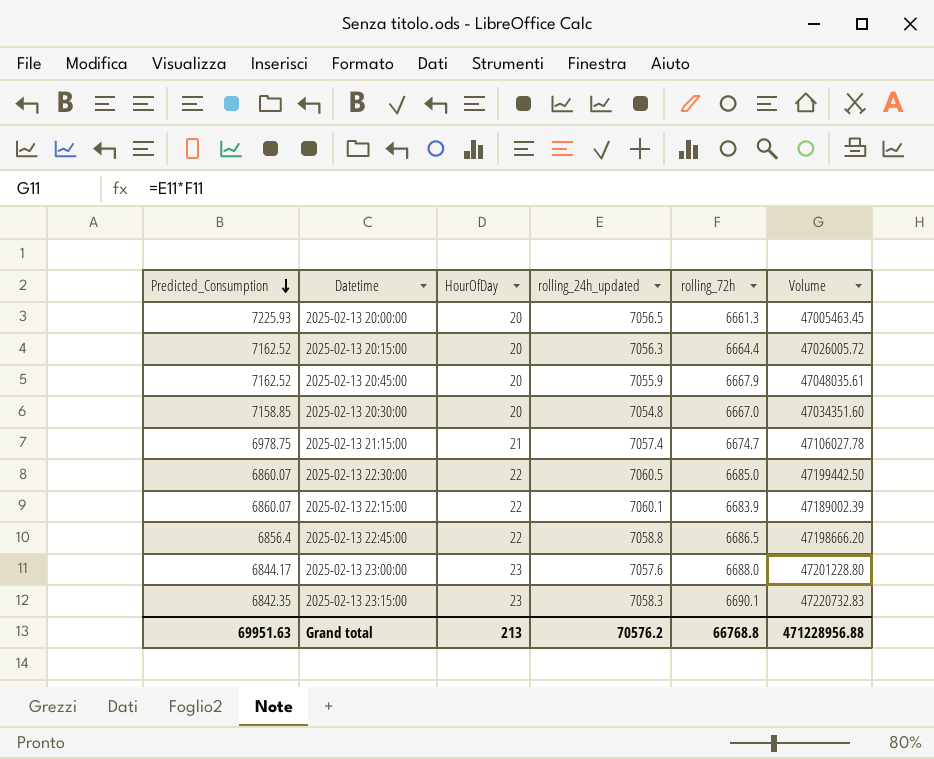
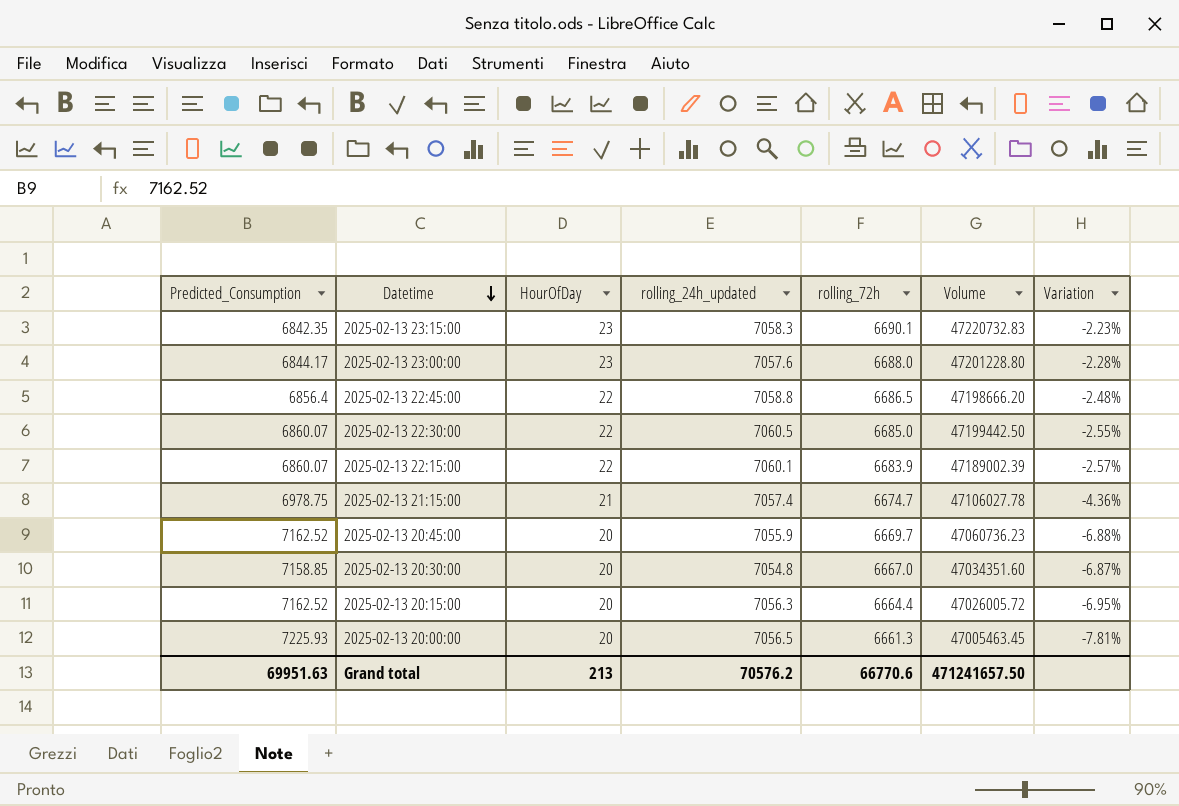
row order: Predicted_Consumption descending -> Datetime descending
column Variation | formula: none -> ([rolling_72h] - [Predicted_Consumption]) / [Predicted_Consumption]
2025-02-13 20:45:00 | rolling_72h: 6667.9 -> 6669.7
2025-02-13 20:45:00 | Volume: 47048035.61 -> 47060736.23
Grand total | rolling_72h: 66768.8 -> 66770.6
Grand total | Volume: 471228956.88 -> 471241657.50

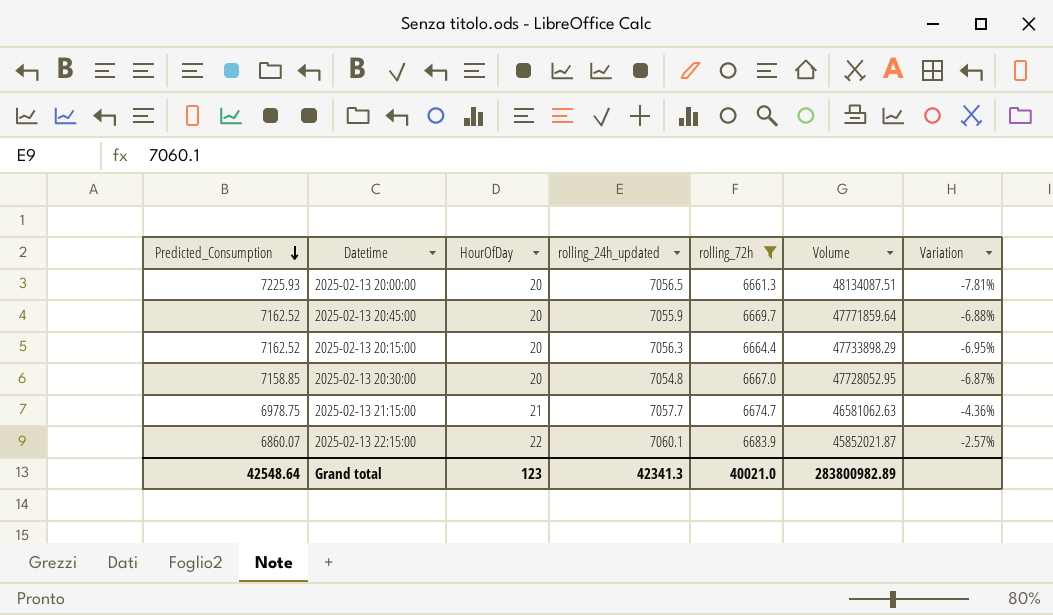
filter: none -> rolling_72h <= 6683.9
row order: Datetime descending -> Predicted_Consumption descending
column Volume | formula: [rolling_24h_updated] * [rolling_72h] -> [Predicted_Consumption] * [rolling_72h]
2025-02-13 21:15:00 | rolling_24h_updated: 7057.4 -> 7057.7
Grand total | Predicted_Consumption: 69951.63 -> 42548.64
Grand total | HourOfDay: 213 -> 123
Grand total | rolling_24h_updated: 70576.2 -> 42341.3
Grand total | rolling_72h: 66770.6 -> 40021.0
Grand total | Volume: 471241657.50 -> 283800982.89

